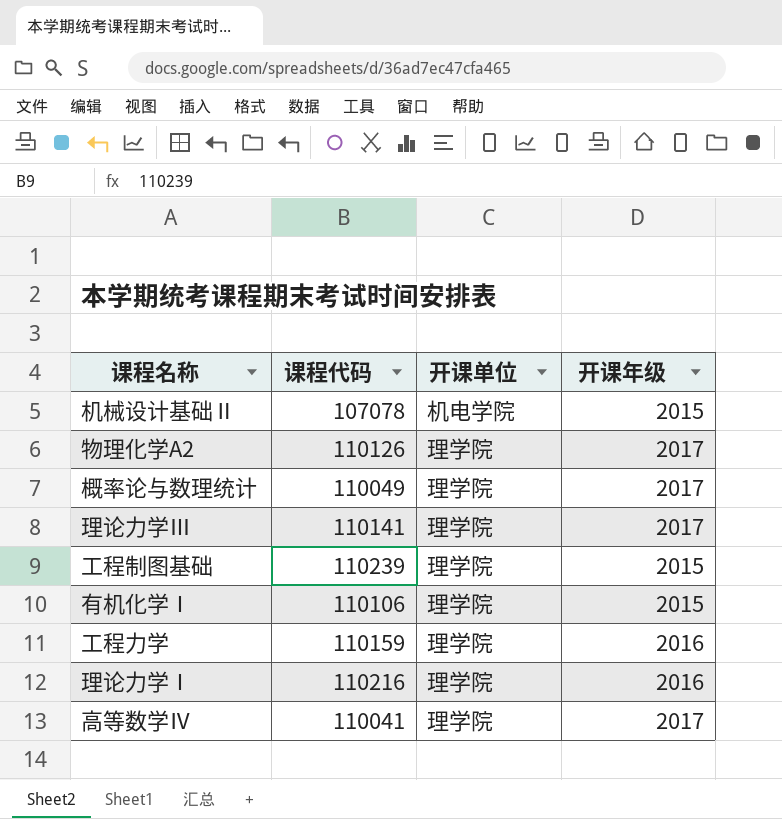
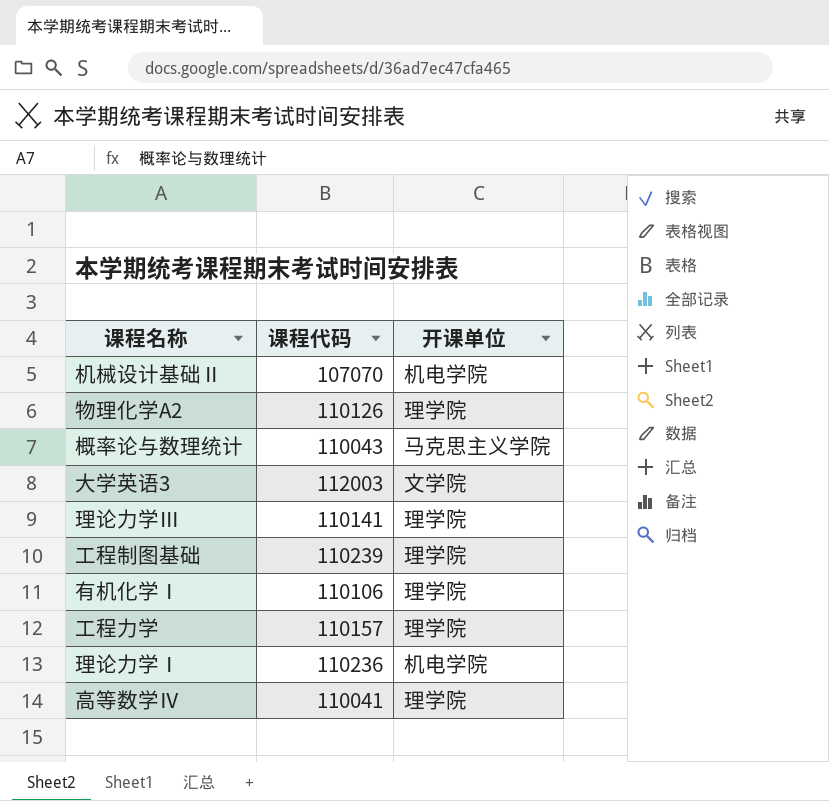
column 开课年级 | position: 4 -> none
机械设计基础Ⅱ | 课程代码: 107078 -> 107070
概率论与数理统计 | 课程代码: 110049 -> 110043
概率论与数理统计 | 开课单位: 理学院 -> 马克思主义学院
row 大学英语3: none -> 112003 | 文学院
工程力学 | 课程代码: 110159 -> 110157
理论力学Ⅰ | 课程代码: 110216 -> 110236
理论力学Ⅰ | 开课单位: 理学院 -> 机电学院

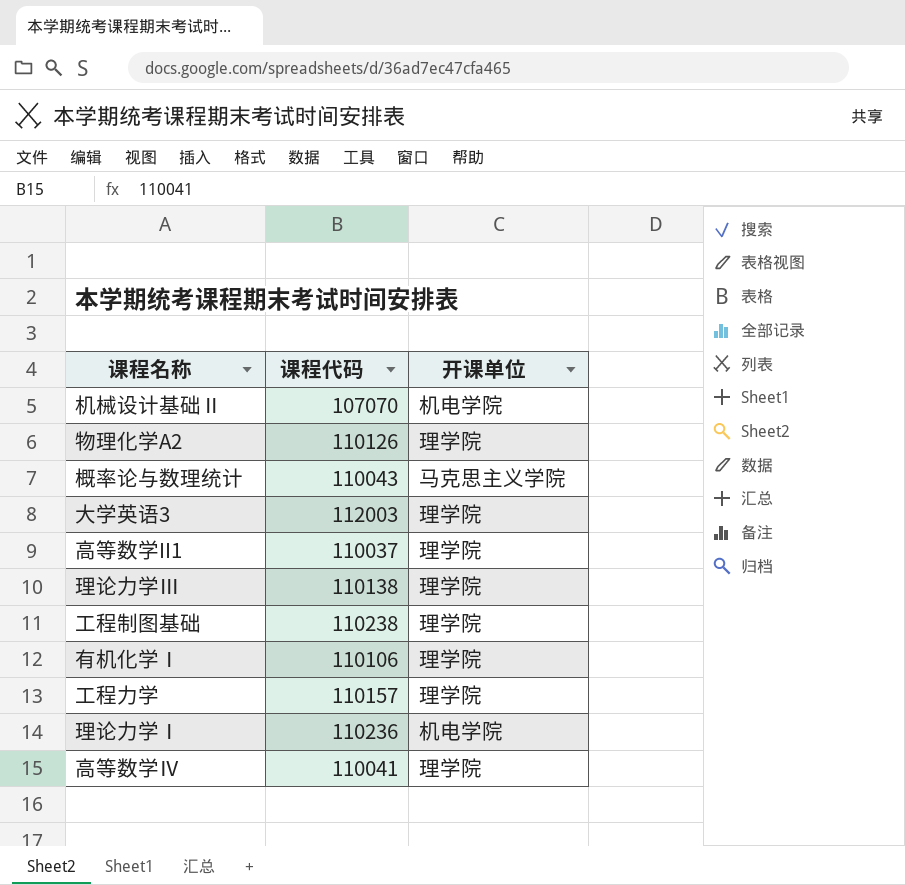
大学英语3 | 开课单位: 文学院 -> 理学院
row 高等数学II1: none -> 110037 | 理学院
理论力学Ⅲ | 课程代码: 110141 -> 110138
工程制图基础 | 课程代码: 110239 -> 110238

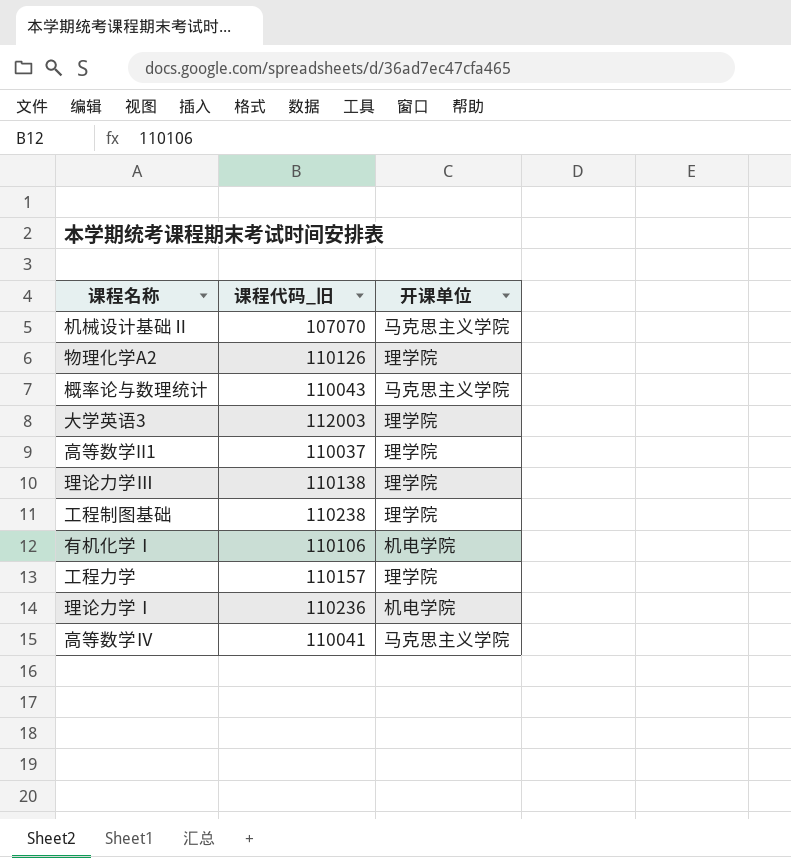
column name: 课程代码 -> 课程代码_旧
机械设计基础Ⅱ | 开课单位: 机电学院 -> 马克思主义学院
有机化学Ⅰ | 开课单位: 理学院 -> 机电学院
高等数学Ⅳ | 开课单位: 理学院 -> 马克思主义学院

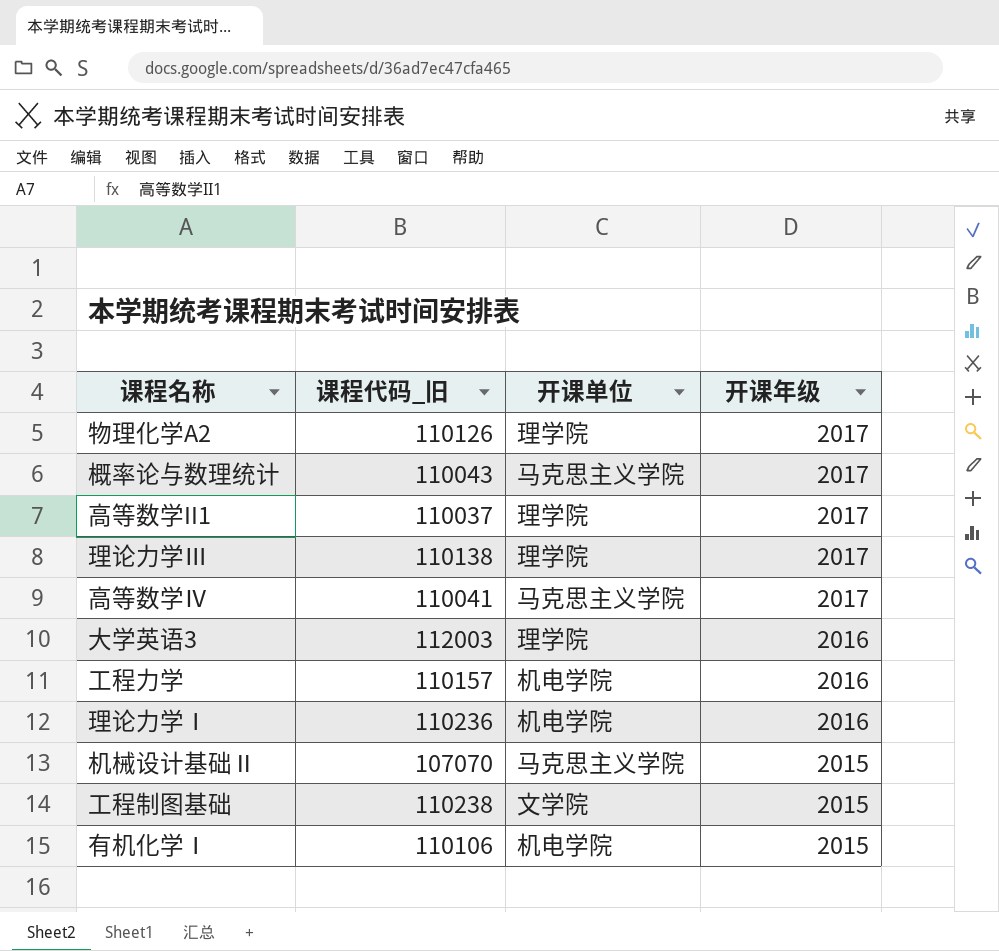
row order: none -> 开课年级 descending
column 开课年级 | position: none -> 4
工程力学 | 开课单位: 理学院 -> 机电学院
工程制图基础 | 开课单位: 理学院 -> 文学院

